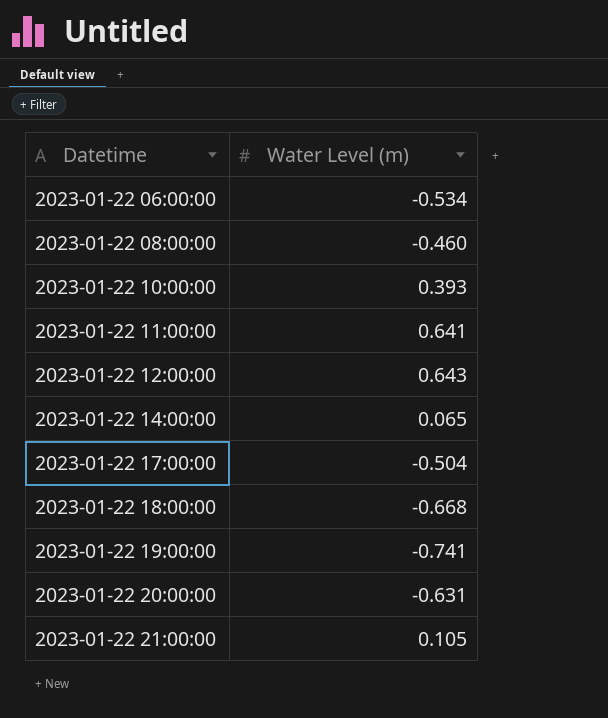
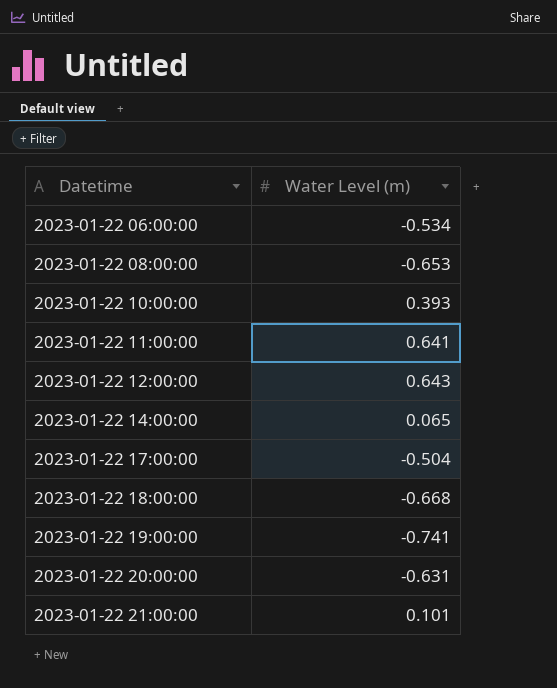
2023-01-22 08:00:00 | Water Level (m): -0.460 -> -0.653
2023-01-22 21:00:00 | Water Level (m): 0.105 -> 0.101

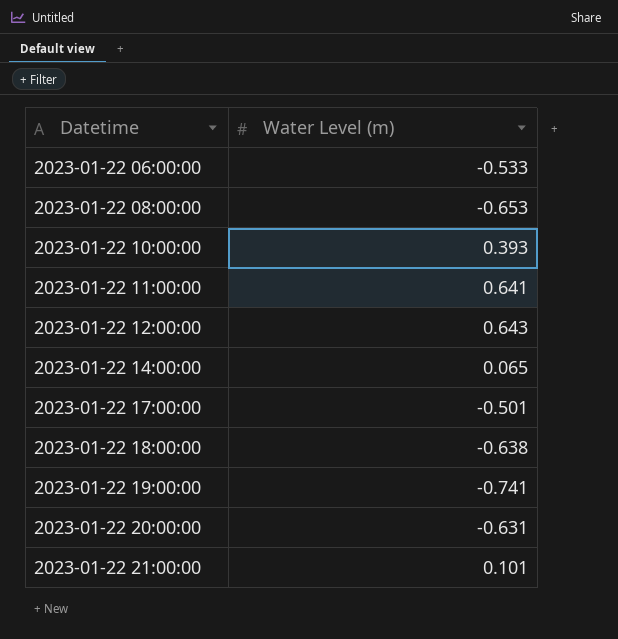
2023-01-22 06:00:00 | Water Level (m): -0.534 -> -0.533
2023-01-22 17:00:00 | Water Level (m): -0.504 -> -0.501
2023-01-22 18:00:00 | Water Level (m): -0.668 -> -0.638

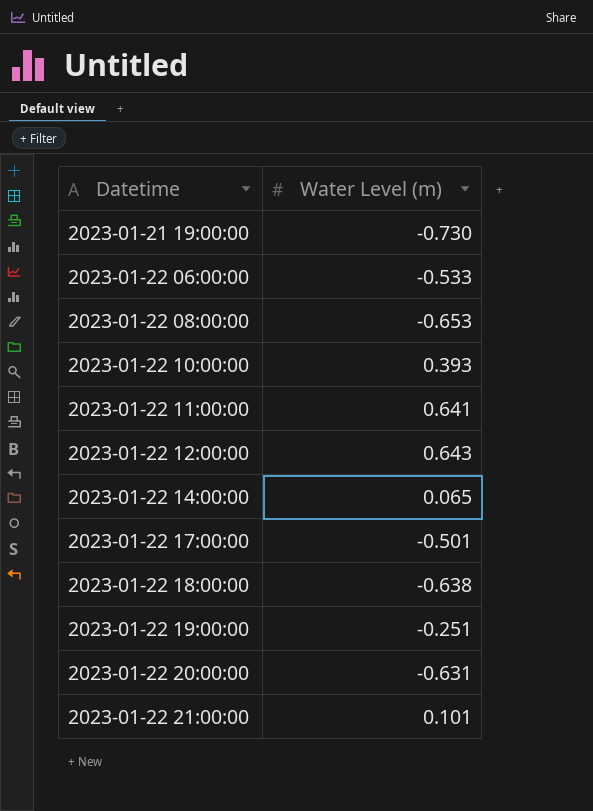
row 2023-01-21 19:00:00: none -> -0.730
2023-01-22 19:00:00 | Water Level (m): -0.741 -> -0.251

